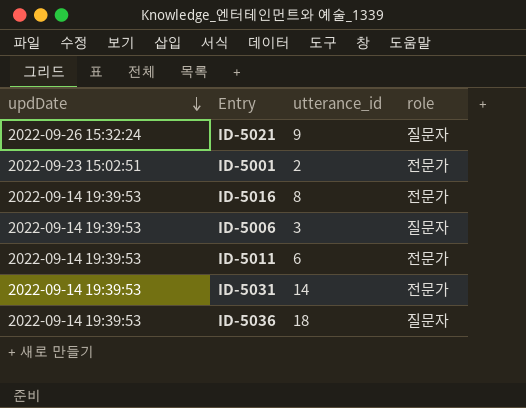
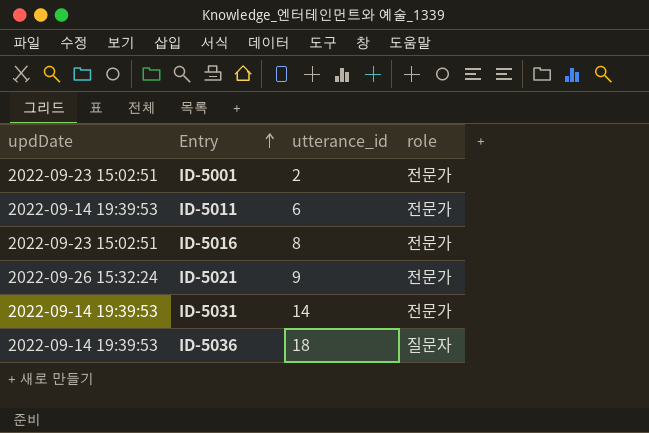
row order: updDate descending -> Entry ascending
row ID-5006: 2022-09-14 19:39:53 | 3 | 질문자 -> none
ID-5016 | updDate: 2022-09-14 19:39:53 -> 2022-09-23 15:02:51
ID-5021 | role: 질문자 -> 전문가

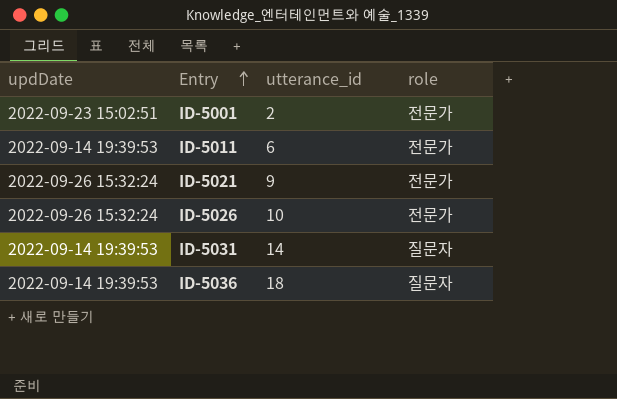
row ID-5016: 2022-09-23 15:02:51 | 8 | 전문가 -> none
row ID-5026: none -> 2022-09-26 15:32:24 | 10 | 전문가
ID-5031 | role: 전문가 -> 질문자

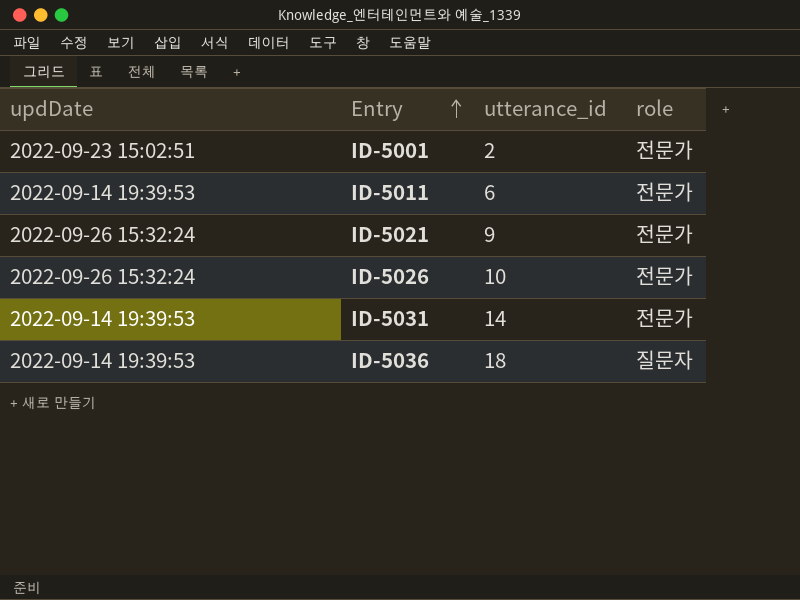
ID-5031 | role: 질문자 -> 전문가

